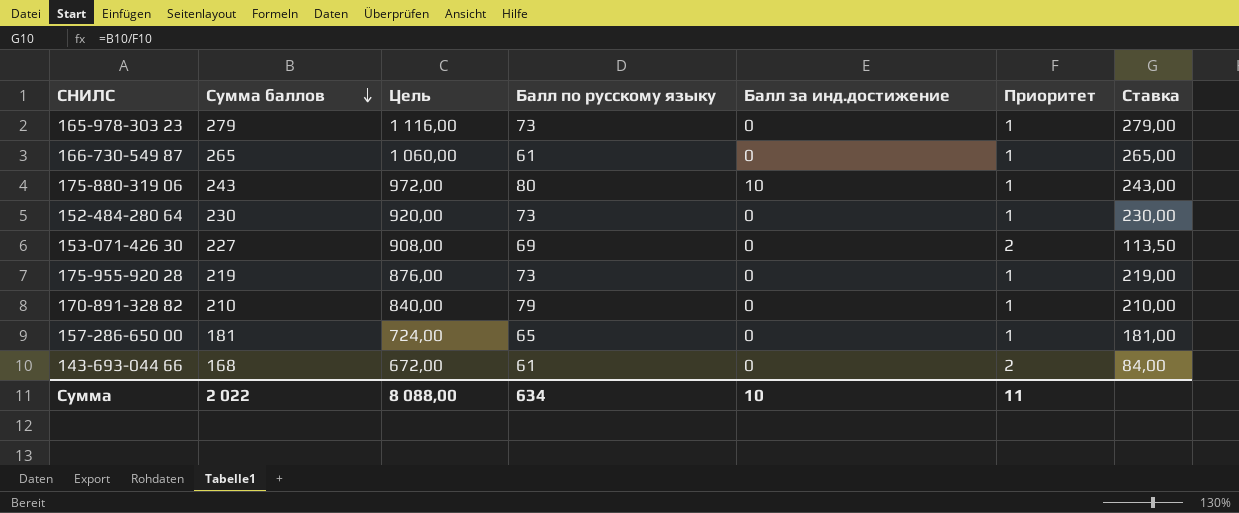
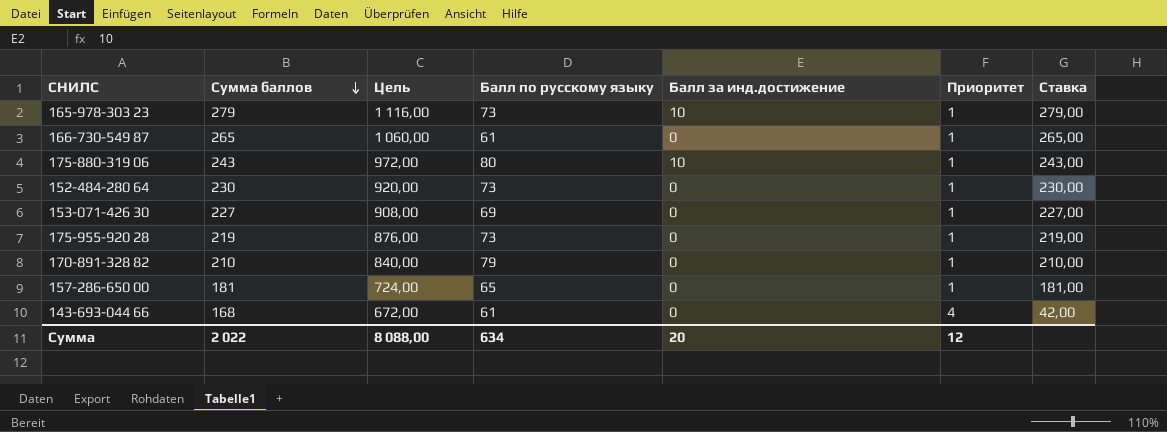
165-978-303 23 | Балл за инд.достижение: 0 -> 10
153-071-426 30 | Приоритет: 2 -> 1
153-071-426 30 | Ставка: 113,50 -> 227,00
143-693-044 66 | Приоритет: 2 -> 4
143-693-044 66 | Ставка: 84,00 -> 42,00
Сумма | Балл за инд.достижение: 10 -> 20
Сумма | Приоритет: 11 -> 12

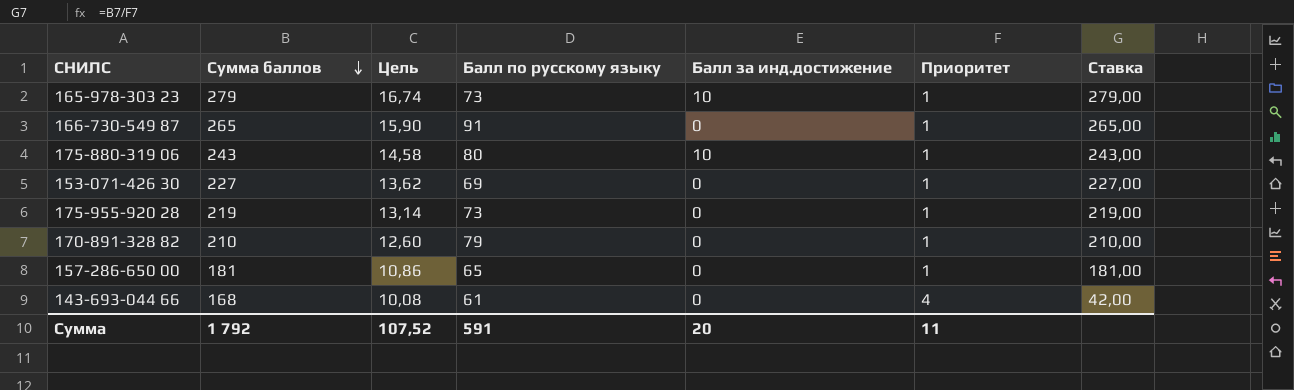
column Цель | formula: [Сумма баллов] * 4 -> [Сумма баллов] * 0,06
row 152-484-280 64: 230 | 920,00 | 73 | 0 | 1 | 230,00 -> none
166-730-549 87 | Балл по русскому языку: 61 -> 91
Сумма | Сумма баллов: 2 022 -> 1 792
Сумма | Цель: 8 088,00 -> 107,52
Сумма | Балл по русскому языку: 634 -> 591
Сумма | Приоритет: 12 -> 11

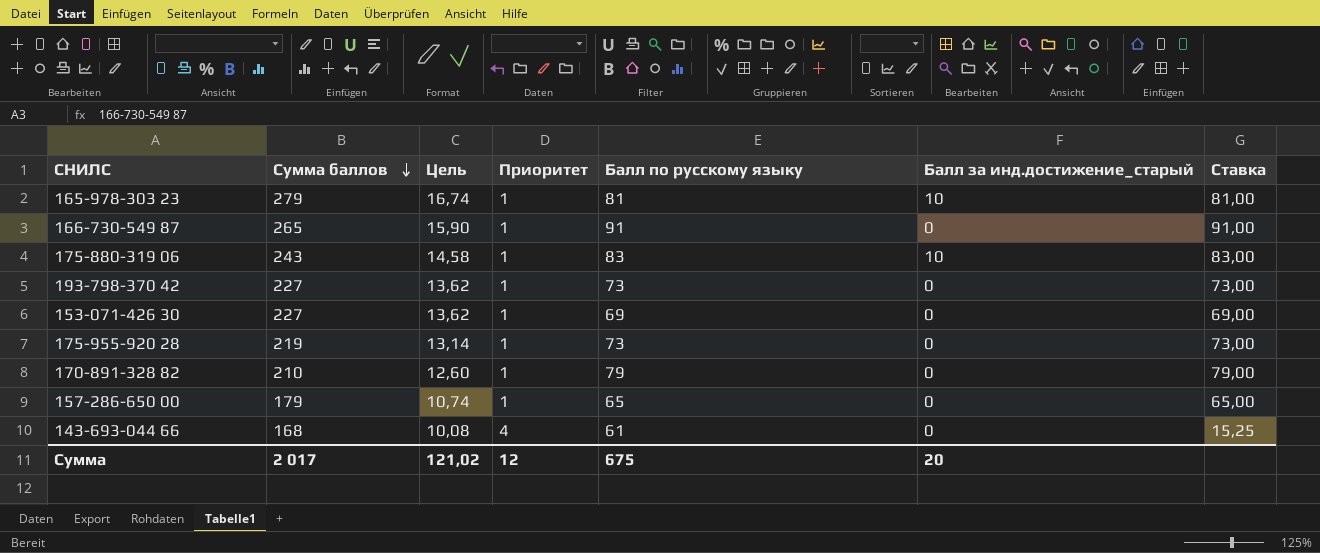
column Приоритет | position: 6 -> 4
column name: Балл за инд.достижение -> Балл за инд.достижение_старый
column Ставка | formula: [Сумма баллов] / [Приоритет] -> [Балл по русскому языку] / [Приоритет]
165-978-303 23 | Балл по русскому языку: 73 -> 81
175-880-319 06 | Балл по русскому языку: 80 -> 83
row 193-798-370 42: none -> 227 | 13,62 | 1 | 73 | 0 | 73,00
157-286-650 00 | Сумма баллов: 181 -> 179
157-286-650 00 | Цель: 10,86 -> 10,74
Сумма | Сумма баллов: 1 792 -> 2 017
Сумма | Цель: 107,52 -> 121,02
Сумма | Приоритет: 11 -> 12
Сумма | Балл по русскому языку: 591 -> 675

